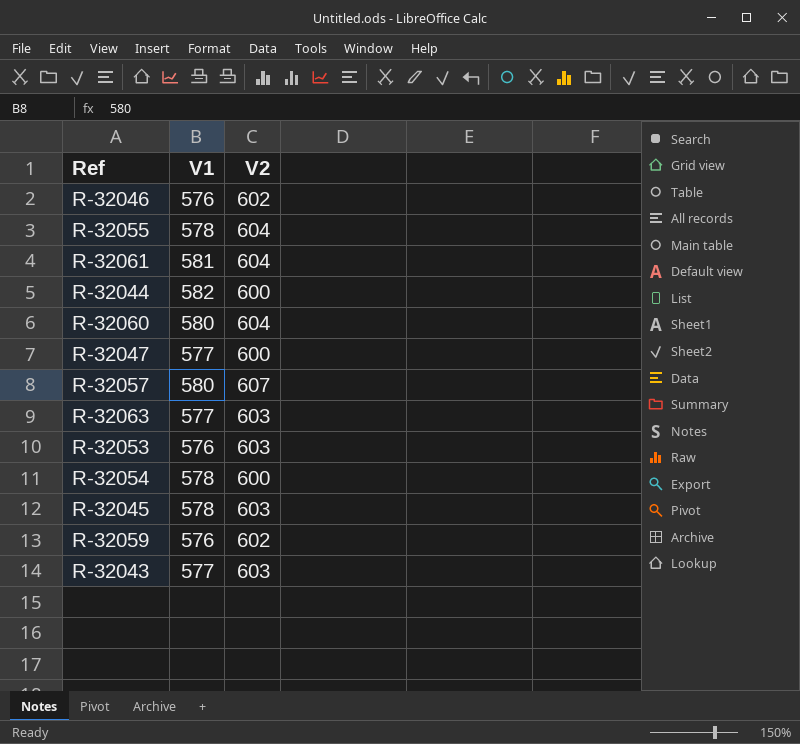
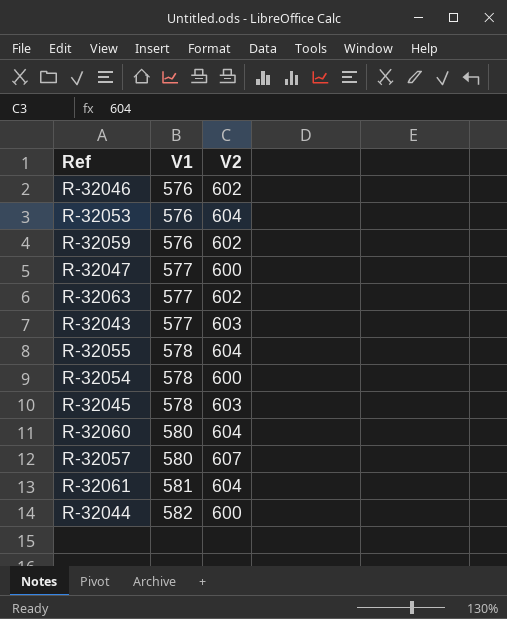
row order: none -> V1 ascending
R-32053 | V2: 603 -> 604
R-32063 | V2: 603 -> 602

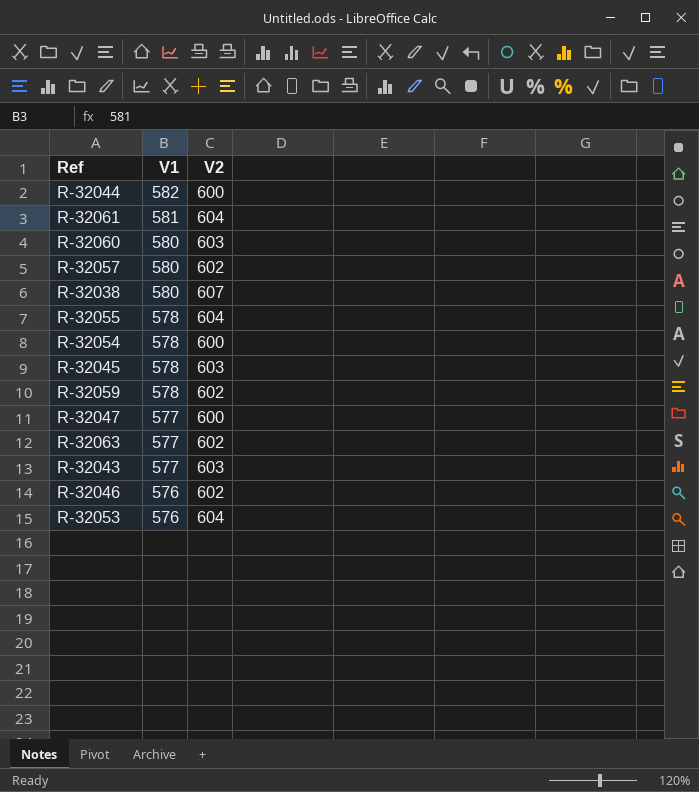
row order: V1 ascending -> V1 descending
R-32060 | V2: 604 -> 603
R-32057 | V2: 607 -> 602
row R-32038: none -> 580 | 607
R-32059 | V1: 576 -> 578

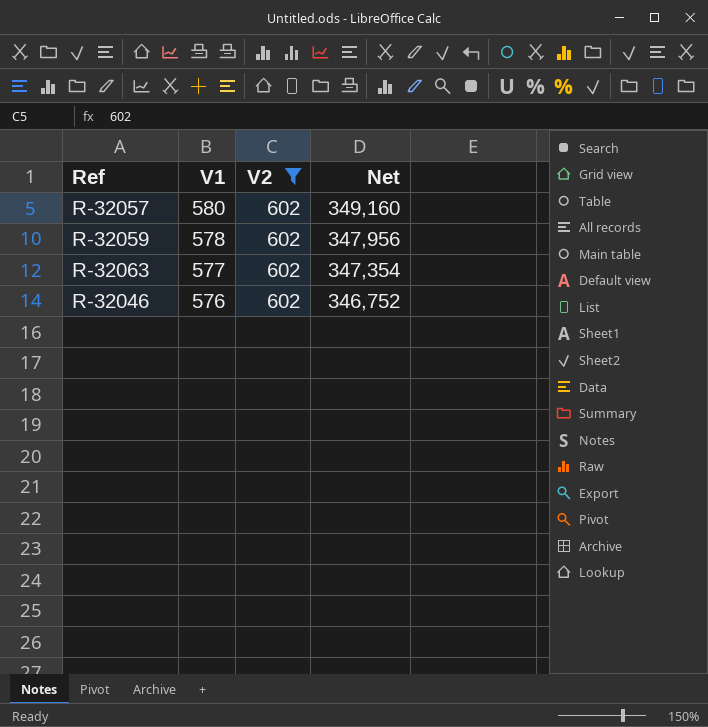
filter: none -> V2 = 602
column Net | formula: none -> [V1] * [V2]

